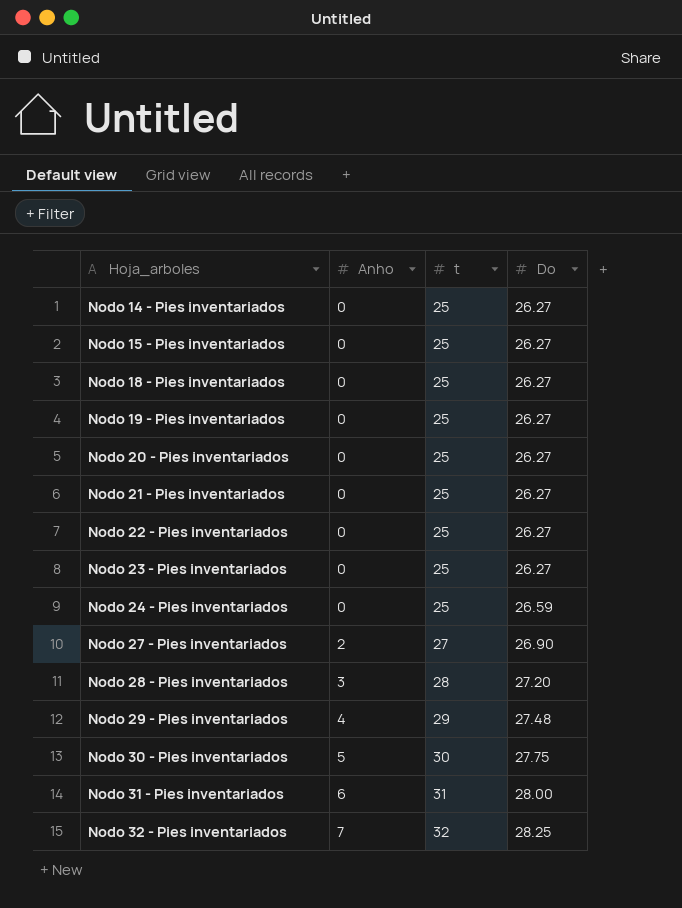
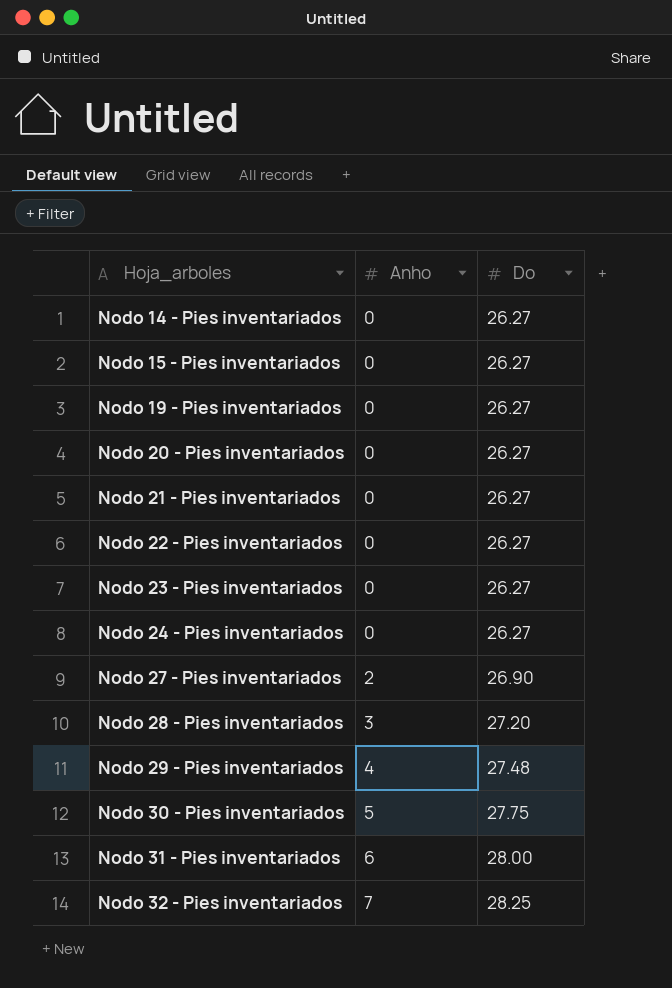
column t | position: 3 -> none
row Nodo 18 - Pies inventariados: 0 | 25 | 26.27 -> none
Nodo 24 - Pies inventariados | Do: 26.59 -> 26.27

